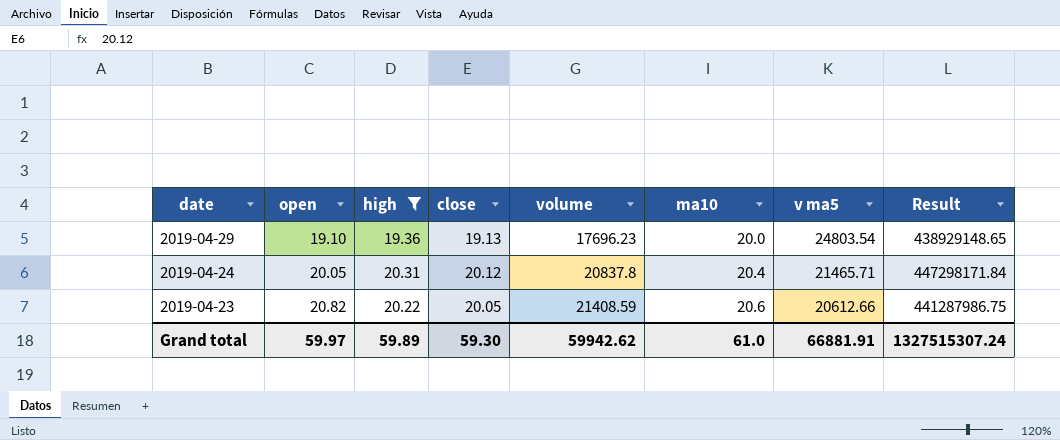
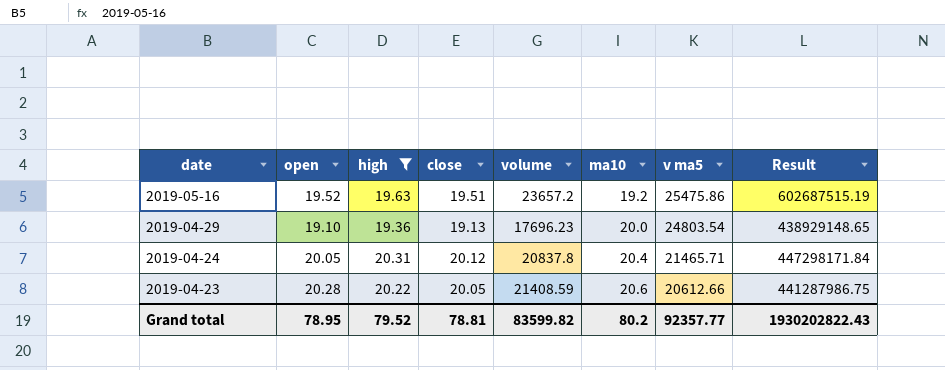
row 2019-05-16: none -> 19.52 | 19.63 | 19.51 | 23657.2 | 19.2 | 25475.86 | 602687515.19
2019-04-23 | open: 20.82 -> 20.28
Grand total | open: 59.97 -> 78.95
Grand total | high: 59.89 -> 79.52
Grand total | close: 59.30 -> 78.81
Grand total | volume: 59942.62 -> 83599.82
Grand total | ma10: 61.0 -> 80.2
Grand total | v ma5: 66881.91 -> 92357.77
Grand total | Result: 1327515307.24 -> 1930202822.43

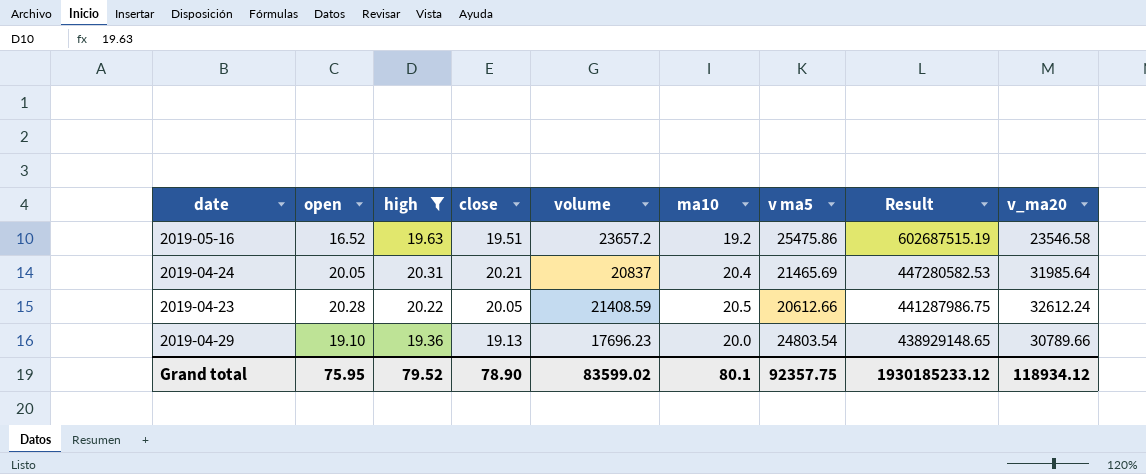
row order: date descending -> Result descending
column v_ma20 | position: none -> 9
2019-05-16 | open: 19.52 -> 16.52
2019-04-24 | close: 20.12 -> 20.21
2019-04-24 | volume: 20837.8 -> 20837
2019-04-24 | v ma5: 21465.71 -> 21465.69
2019-04-24 | Result: 447298171.84 -> 447280582.53
2019-04-23 | ma10: 20.6 -> 20.5
Grand total | open: 78.95 -> 75.95
Grand total | close: 78.81 -> 78.90
Grand total | volume: 83599.82 -> 83599.02
Grand total | ma10: 80.2 -> 80.1
Grand total | v ma5: 92357.77 -> 92357.75
Grand total | Result: 1930202822.43 -> 1930185233.12

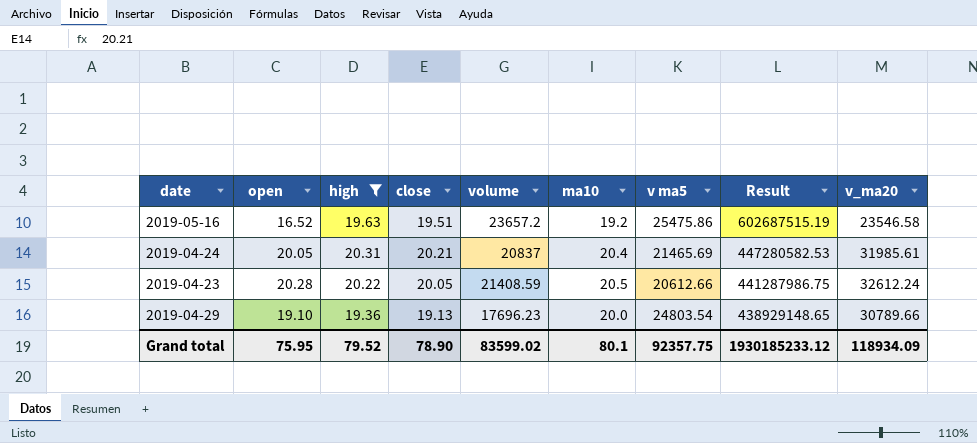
2019-04-24 | v_ma20: 31985.64 -> 31985.61
Grand total | v_ma20: 118934.12 -> 118934.09

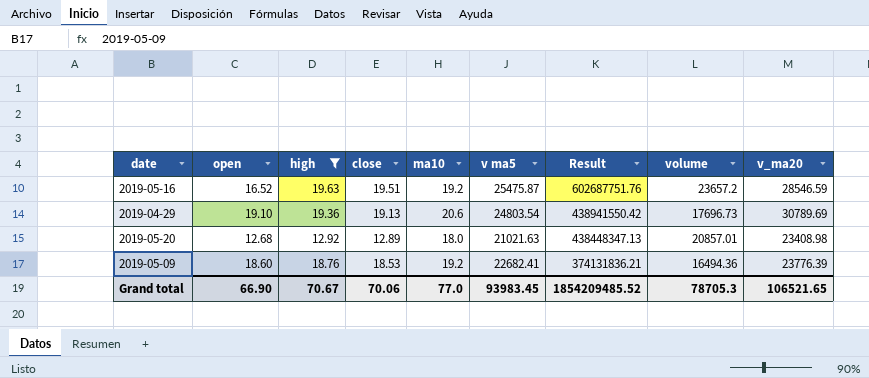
column volume | position: 5 -> 8
row 2019-04-24: 20.05 | 20.31 | 20.21 | 20837 | 20.4 | 21465.69 | 447280582.53 | 31985.61 -> none
row 2019-04-23: 20.28 | 20.22 | 20.05 | 21408.59 | 20.5 | 20612.66 | 441287986.75 | 32612.24 -> none
2019-05-16 | v ma5: 25475.86 -> 25475.87
2019-05-16 | Result: 602687515.19 -> 602687751.76
2019-05-16 | v_ma20: 23546.58 -> 28546.59
2019-04-29 | ma10: 20.0 -> 20.6
2019-04-29 | Result: 438929148.65 -> 438941550.42
2019-04-29 | volume: 17696.23 -> 17696.73
2019-04-29 | v_ma20: 30789.66 -> 30789.69
row 2019-05-20: none -> 12.68 | 12.92 | 12.89 | 18.0 | 21021.63 | 438448347.13 | 20857.01 | 23408.98
row 2019-05-09: none -> 18.60 | 18.76 | 18.53 | 19.2 | 22682.41 | 374131836.21 | 16494.36 | 23776.39
Grand total | open: 75.95 -> 66.90
Grand total | high: 79.52 -> 70.67
Grand total | close: 78.90 -> 70.06
Grand total | ma10: 80.1 -> 77.0
Grand total | v ma5: 92357.75 -> 93983.45
Grand total | Result: 1930185233.12 -> 1854209485.52
Grand total | volume: 83599.02 -> 78705.3
Grand total | v_ma20: 118934.09 -> 106521.65

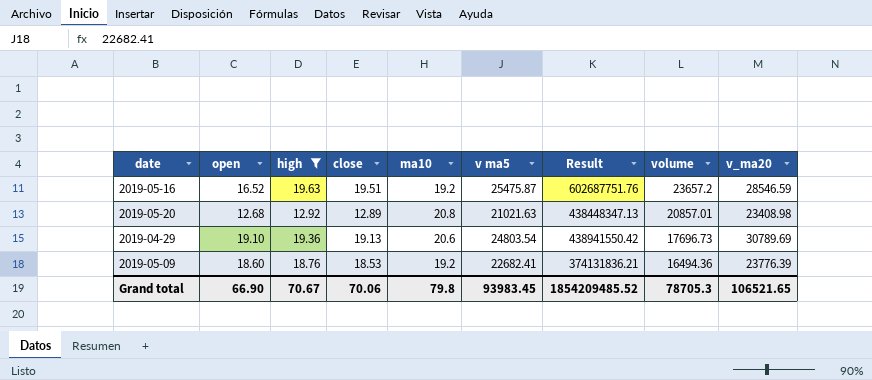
row order: Result descending -> volume descending
2019-05-20 | ma10: 18.0 -> 20.8
Grand total | ma10: 77.0 -> 79.8

